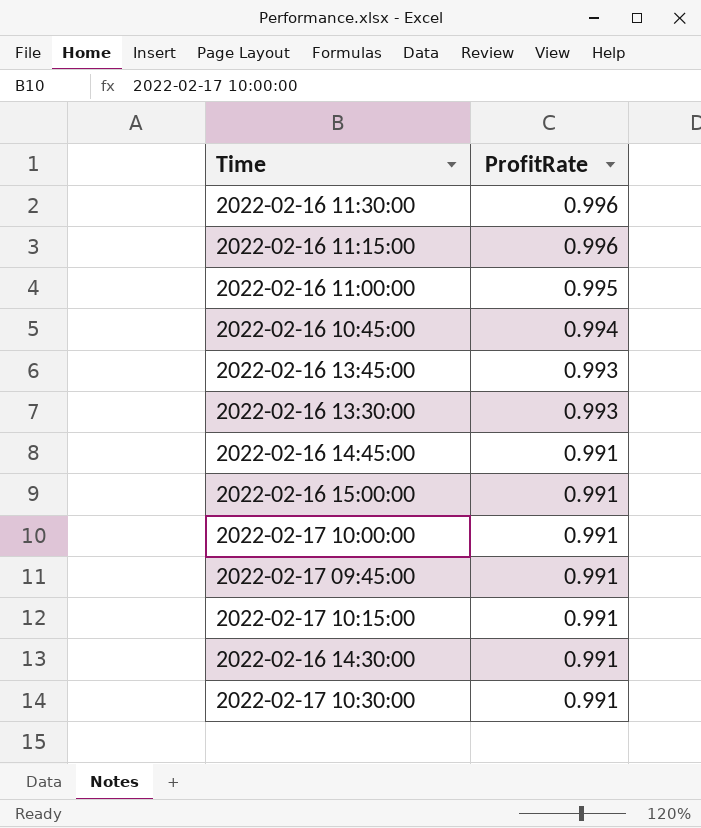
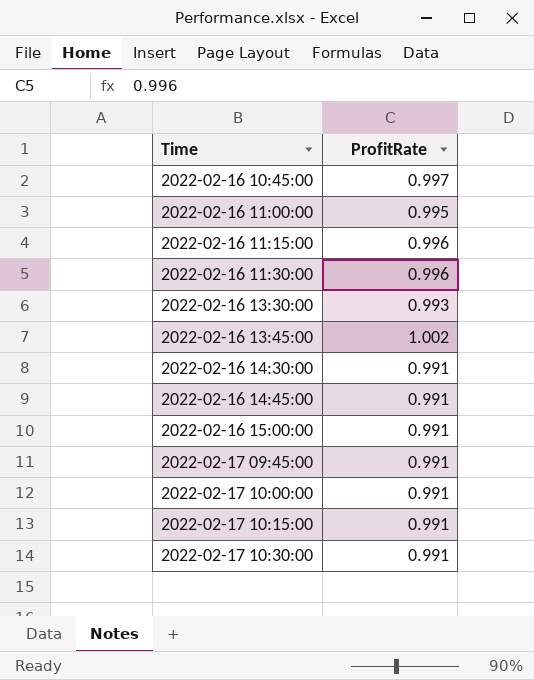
row order: ProfitRate descending -> Time ascending
2022-02-16 10:45:00 | ProfitRate: 0.994 -> 0.997
2022-02-16 13:45:00 | ProfitRate: 0.993 -> 1.002

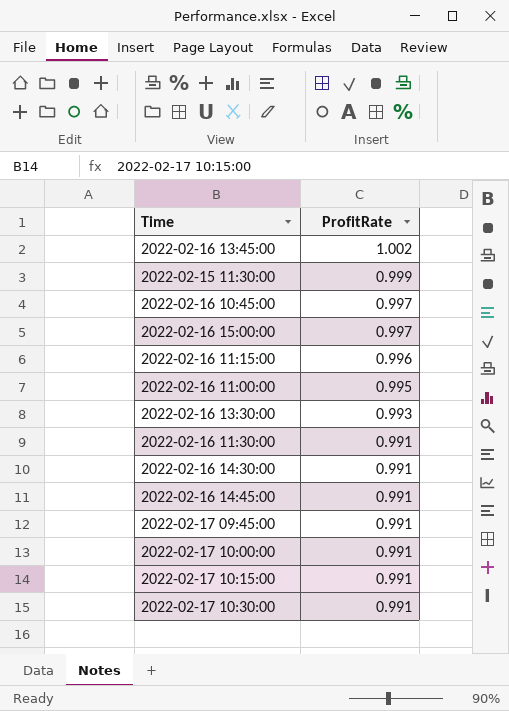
row order: Time ascending -> ProfitRate descending
row 2022-02-15 11:30:00: none -> 0.999
2022-02-16 15:00:00 | ProfitRate: 0.991 -> 0.997
2022-02-16 11:30:00 | ProfitRate: 0.996 -> 0.991

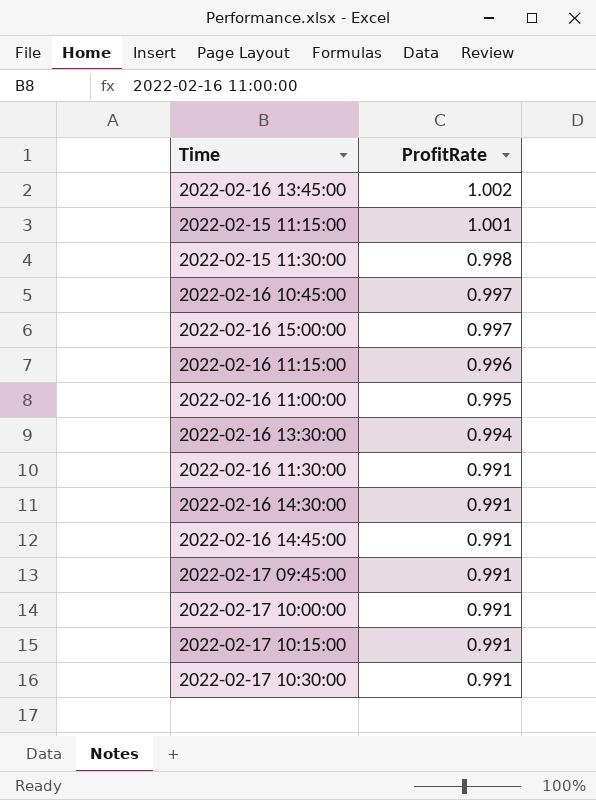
row 2022-02-15 11:15:00: none -> 1.001
2022-02-15 11:30:00 | ProfitRate: 0.999 -> 0.998
2022-02-16 13:30:00 | ProfitRate: 0.993 -> 0.994

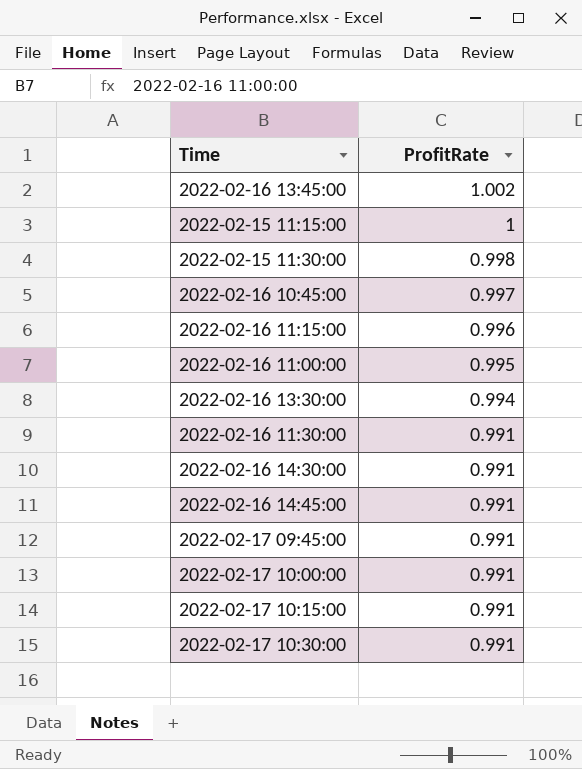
row 2022-02-16 15:00:00: 0.997 -> none
2022-02-15 11:15:00 | ProfitRate: 1.001 -> 1

